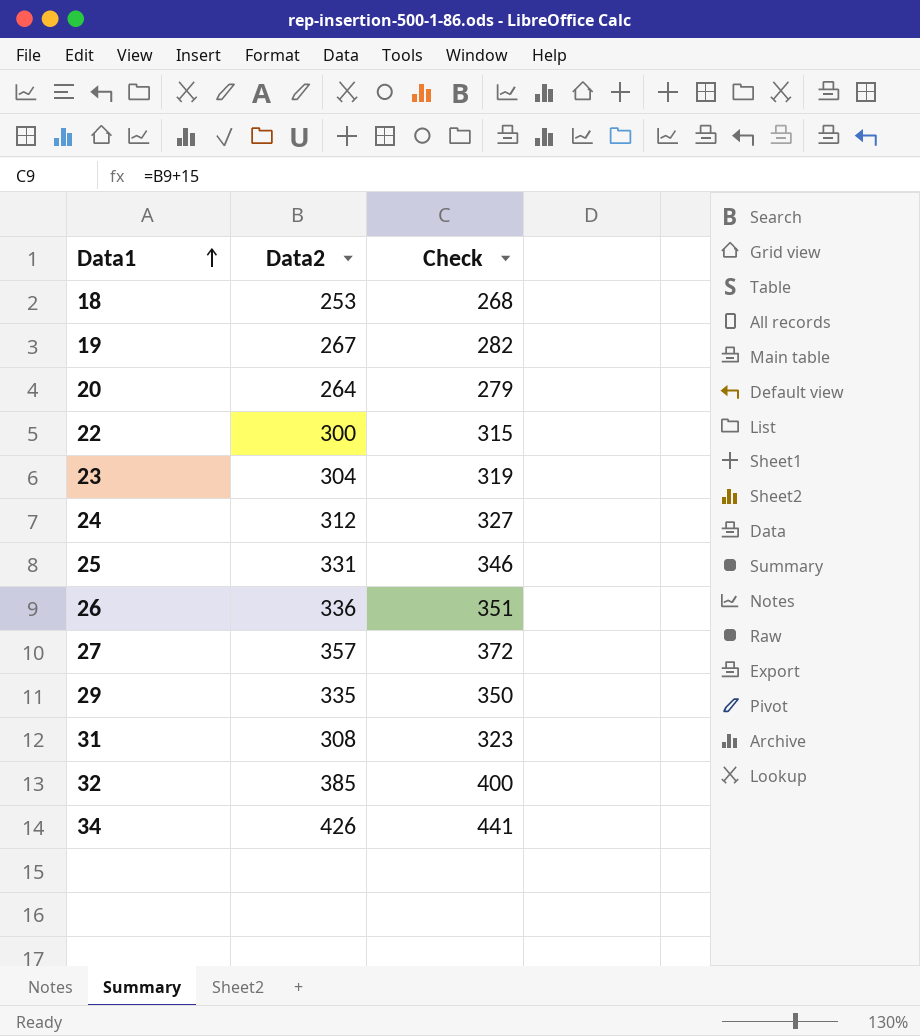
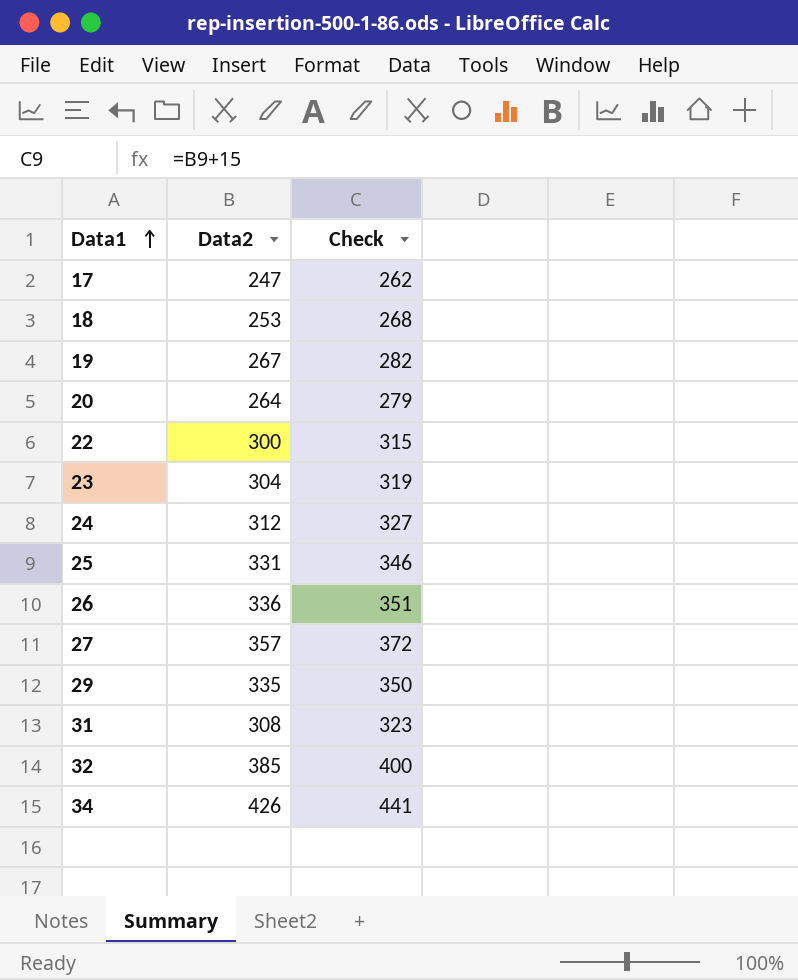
row 17: none -> 247 | 262

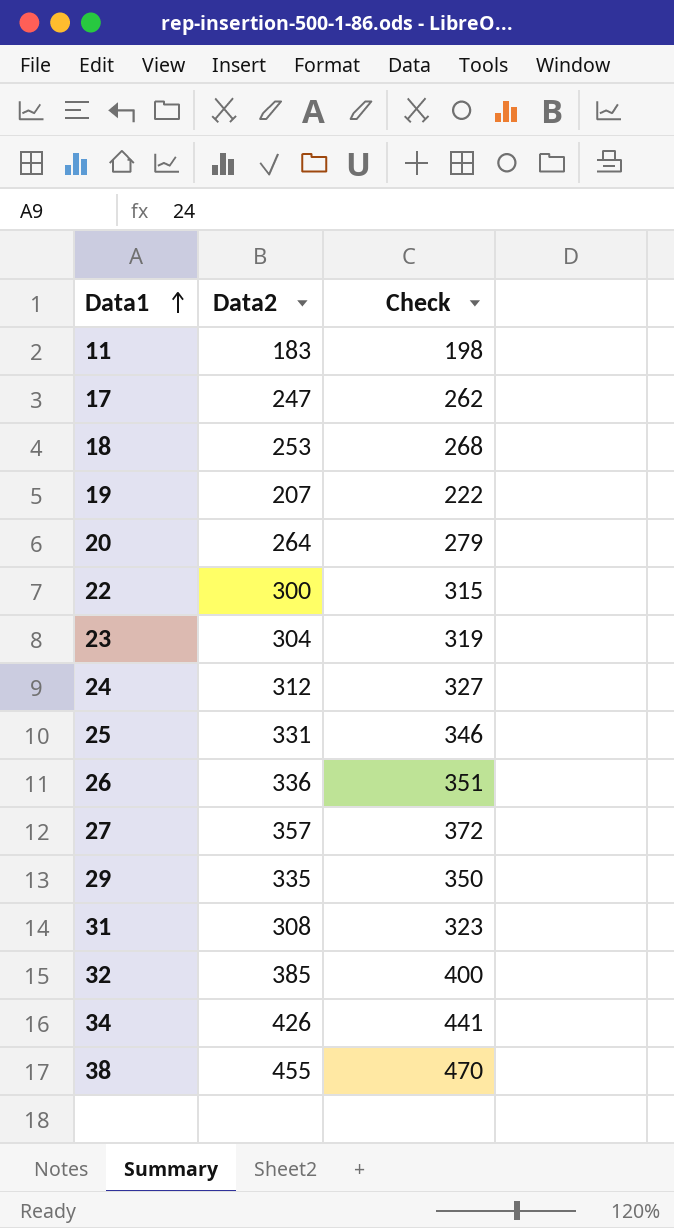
row 11: none -> 183 | 198
19 | Data2: 267 -> 207
19 | Check: 282 -> 222
row 38: none -> 455 | 470

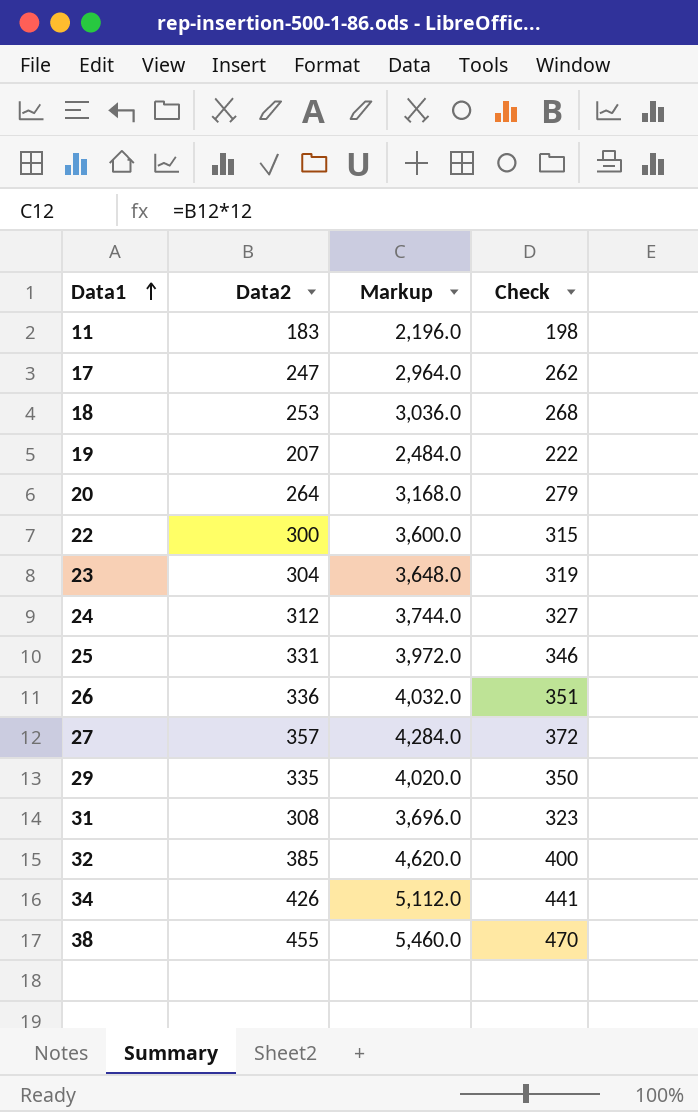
column Markup | formula: none -> [Data2] * 12

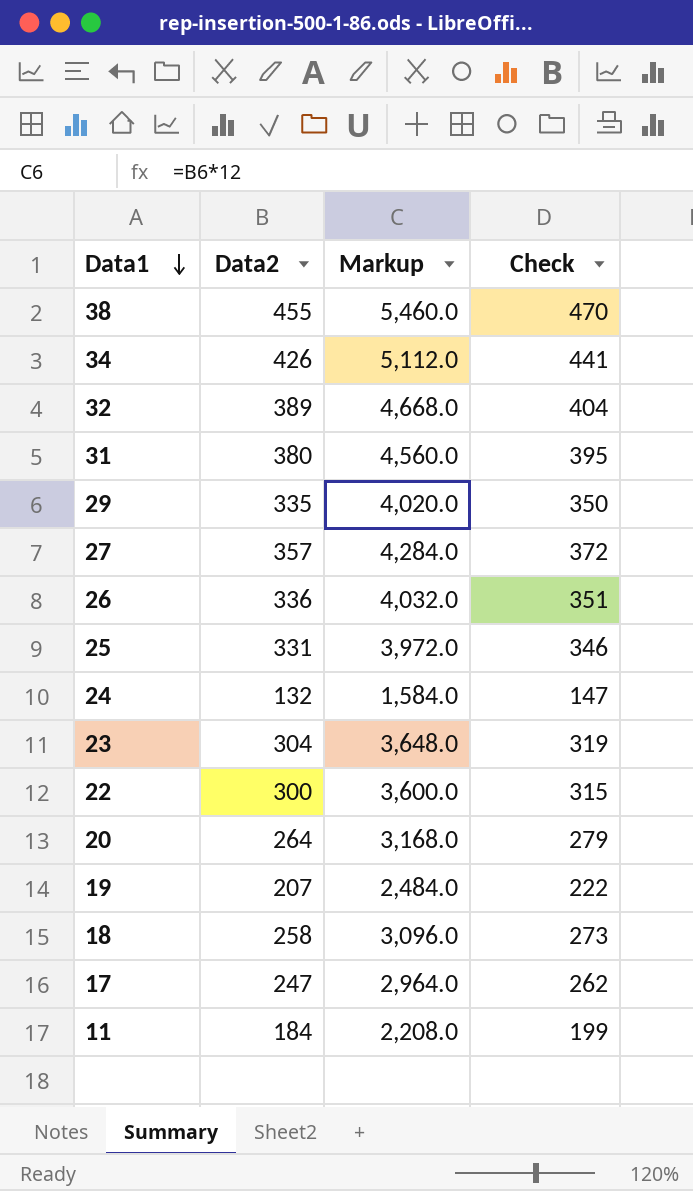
row order: Data1 ascending -> Data1 descending
32 | Data2: 385 -> 389
32 | Markup: 4,620.0 -> 4,668.0
32 | Check: 400 -> 404
31 | Data2: 308 -> 380
31 | Markup: 3,696.0 -> 4,560.0
31 | Check: 323 -> 395
24 | Data2: 312 -> 132
24 | Markup: 3,744.0 -> 1,584.0
24 | Check: 327 -> 147
18 | Data2: 253 -> 258
18 | Markup: 3,036.0 -> 3,096.0
18 | Check: 268 -> 273
11 | Data2: 183 -> 184
11 | Markup: 2,196.0 -> 2,208.0
11 | Check: 198 -> 199

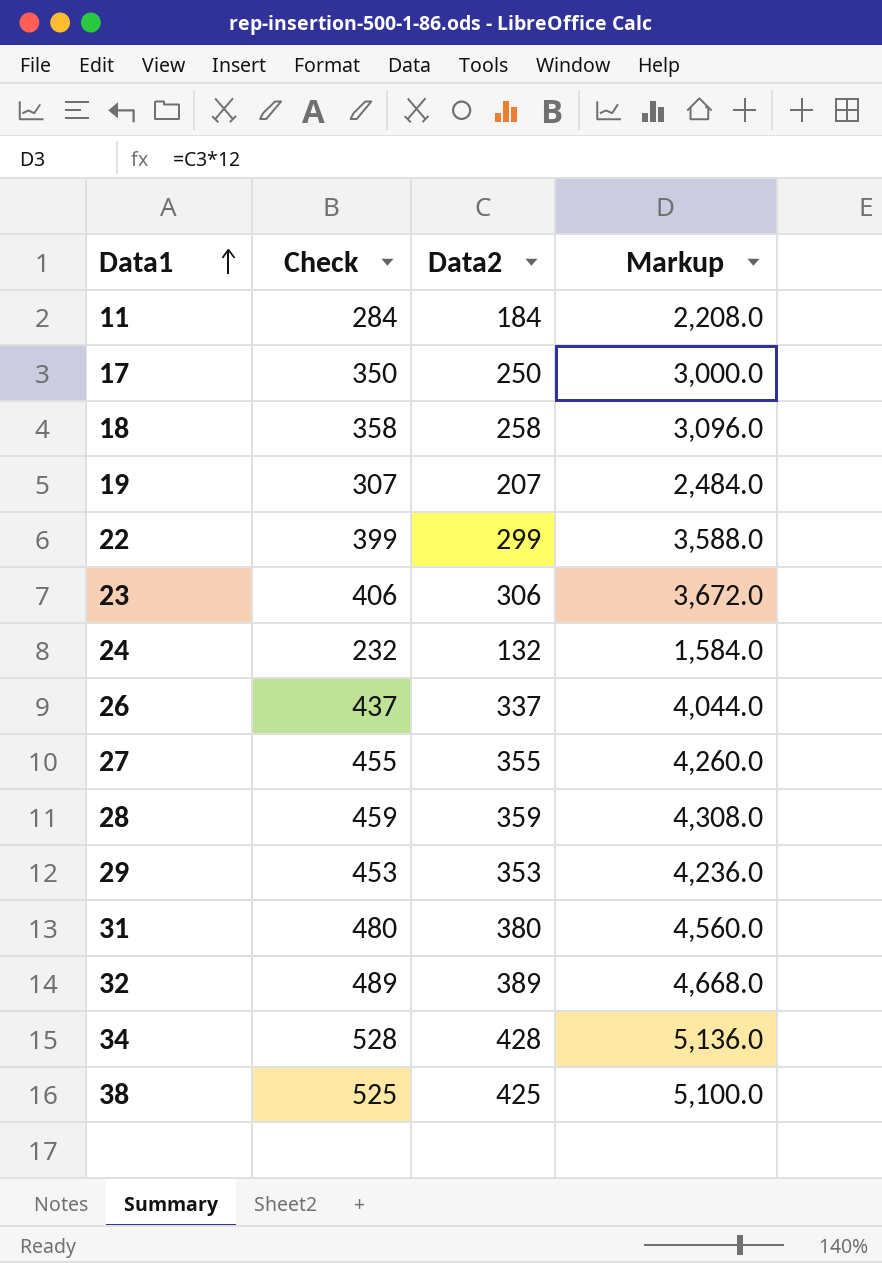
row order: Data1 descending -> Data1 ascending
column Check | formula: [Data2] + 15 -> [Data2] + 100
column Check | position: 4 -> 2
row 25: 331 | 3,972.0 | 346 -> none
row 20: 264 | 3,168.0 | 279 -> none
17 | Data2: 247 -> 250
17 | Markup: 2,964.0 -> 3,000.0
22 | Data2: 300 -> 299
22 | Markup: 3,600.0 -> 3,588.0
23 | Data2: 304 -> 306
23 | Markup: 3,648.0 -> 3,672.0
26 | Data2: 336 -> 337
26 | Markup: 4,032.0 -> 4,044.0
27 | Data2: 357 -> 355
27 | Markup: 4,284.0 -> 4,260.0
row 28: none -> 459 | 359 | 4,308.0
29 | Data2: 335 -> 353
29 | Markup: 4,020.0 -> 4,236.0
34 | Data2: 426 -> 428
34 | Markup: 5,112.0 -> 5,136.0
38 | Data2: 455 -> 425
38 | Markup: 5,460.0 -> 5,100.0

